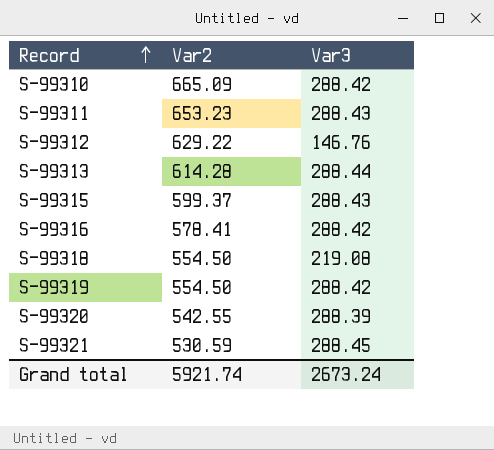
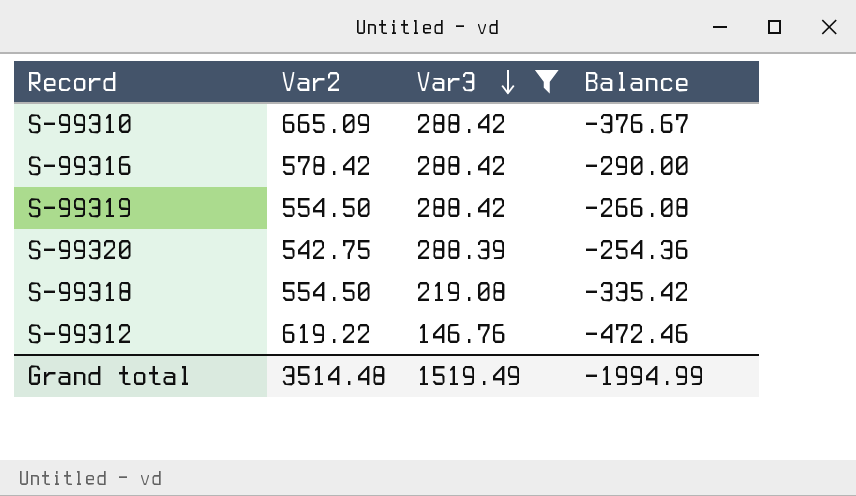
filter: none -> Var3 <= 288.42
row order: Record ascending -> Var3 descending
column Balance | formula: none -> [Var3] - [Var2]
S-99316 | Var2: 578.41 -> 578.42
S-99320 | Var2: 542.55 -> 542.75
S-99312 | Var2: 629.22 -> 619.22
Grand total | Var2: 5921.74 -> 3514.48
Grand total | Var3: 2673.24 -> 1519.49

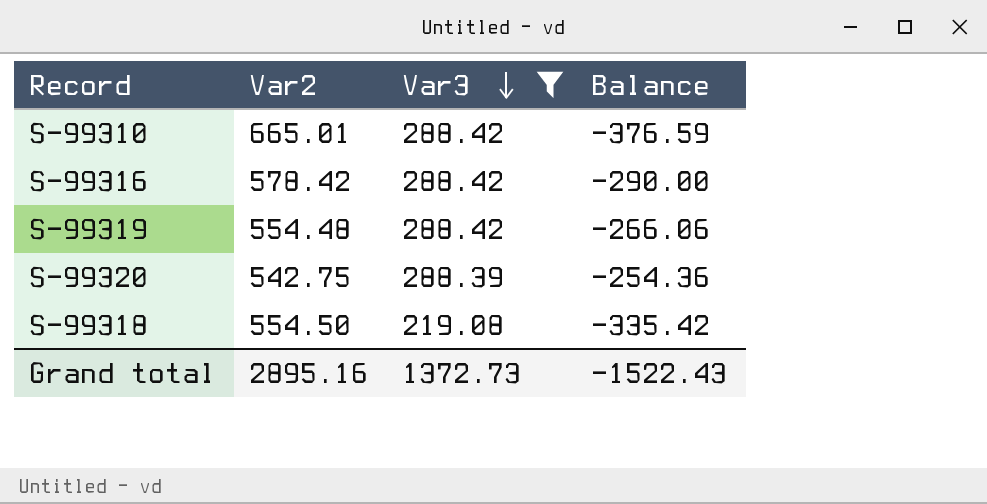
row S-99312: 619.22 | 146.76 | -472.46 -> none
S-99310 | Var2: 665.09 -> 665.01
S-99310 | Balance: -376.67 -> -376.59
S-99319 | Var2: 554.50 -> 554.48
S-99319 | Balance: -266.08 -> -266.06
Grand total | Var2: 3514.48 -> 2895.16
Grand total | Var3: 1519.49 -> 1372.73
Grand total | Balance: -1994.99 -> -1522.43

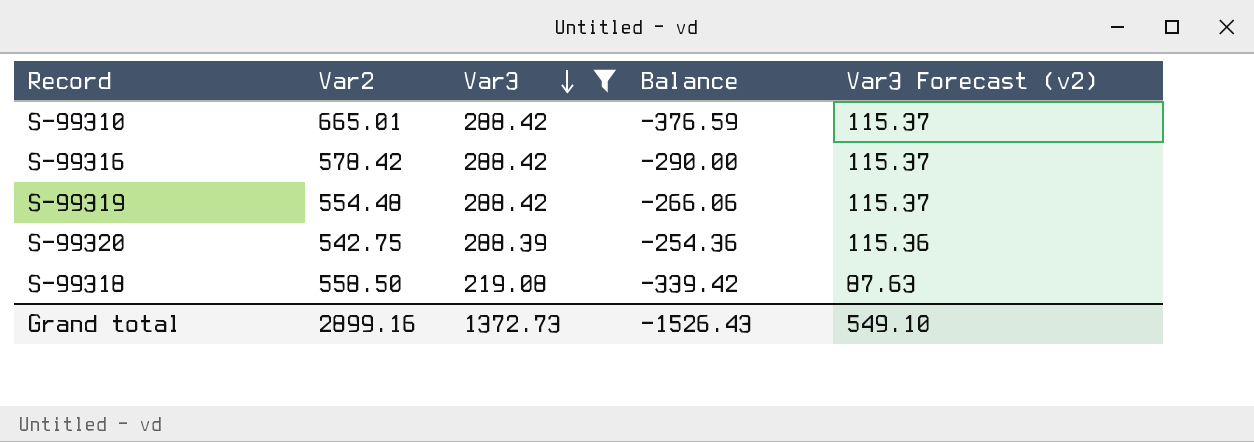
column Var3 Forecast (v2) | formula: none -> [Var3] * 0.4
S-99318 | Var2: 554.50 -> 558.50
S-99318 | Balance: -335.42 -> -339.42
Grand total | Var2: 2895.16 -> 2899.16
Grand total | Balance: -1522.43 -> -1526.43

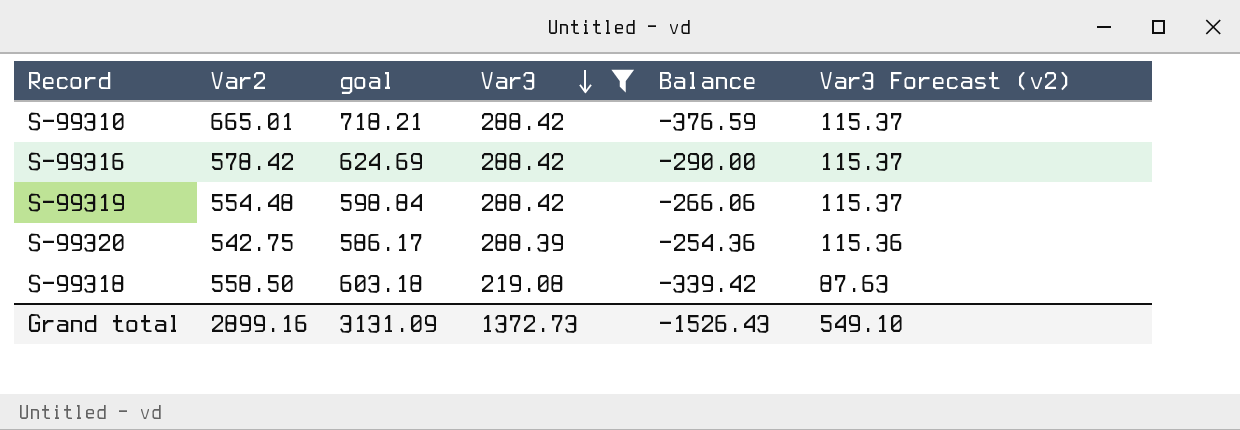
column goal | formula: none -> [Var2] * 1.08

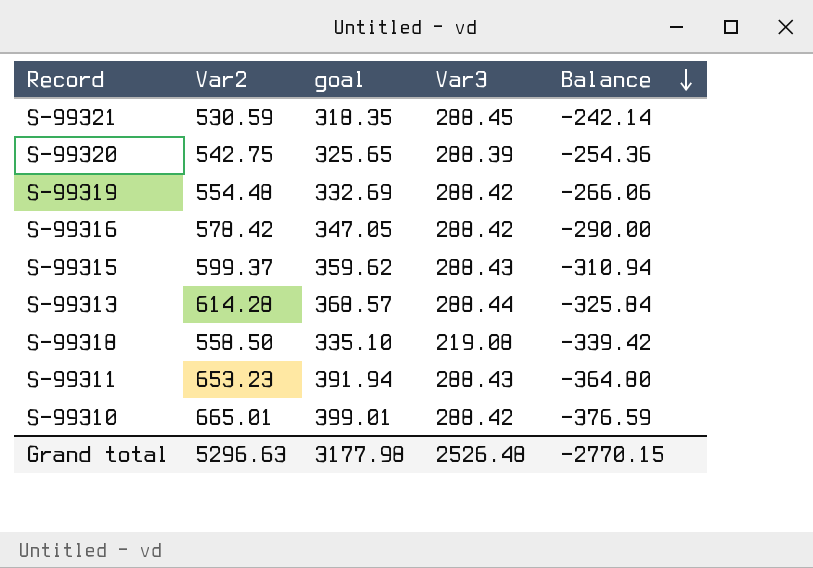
filter: Var3 <= 288.42 -> none
row order: Var3 descending -> Balance descending
column Var3 Forecast (v2) | formula: [Var3] * 0.4 -> none
column goal | formula: [Var2] * 1.08 -> [Var2] * 0.6
Grand total | Var2: 2899.16 -> 5296.63
Grand total | goal: 3131.09 -> 3177.98
Grand total | Var3: 1372.73 -> 2526.48
Grand total | Balance: -1526.43 -> -2770.15

